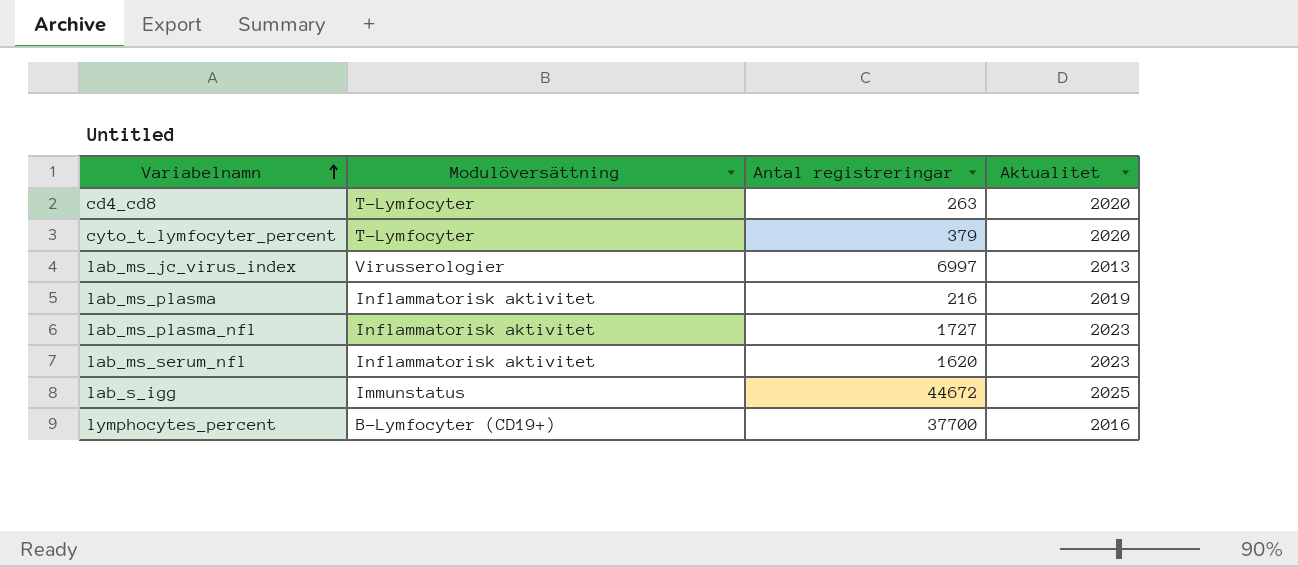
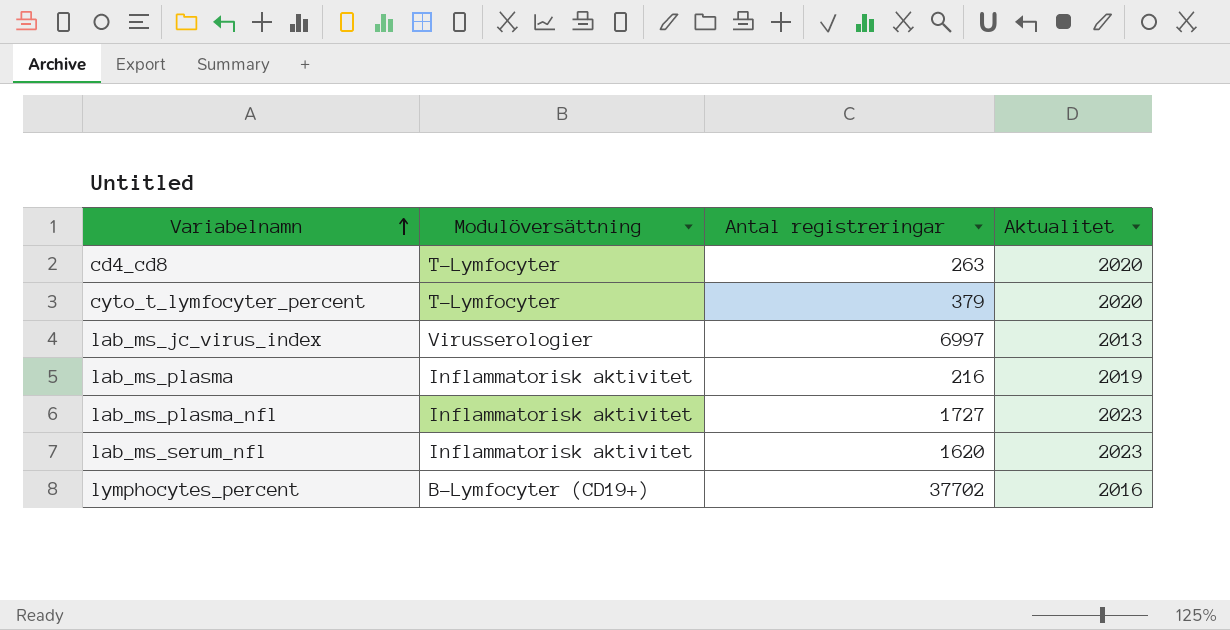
row lab_s_igg: Immunstatus | 44672 | 2025 -> none
lymphocytes_percent | Antal registreringar: 37700 -> 37702

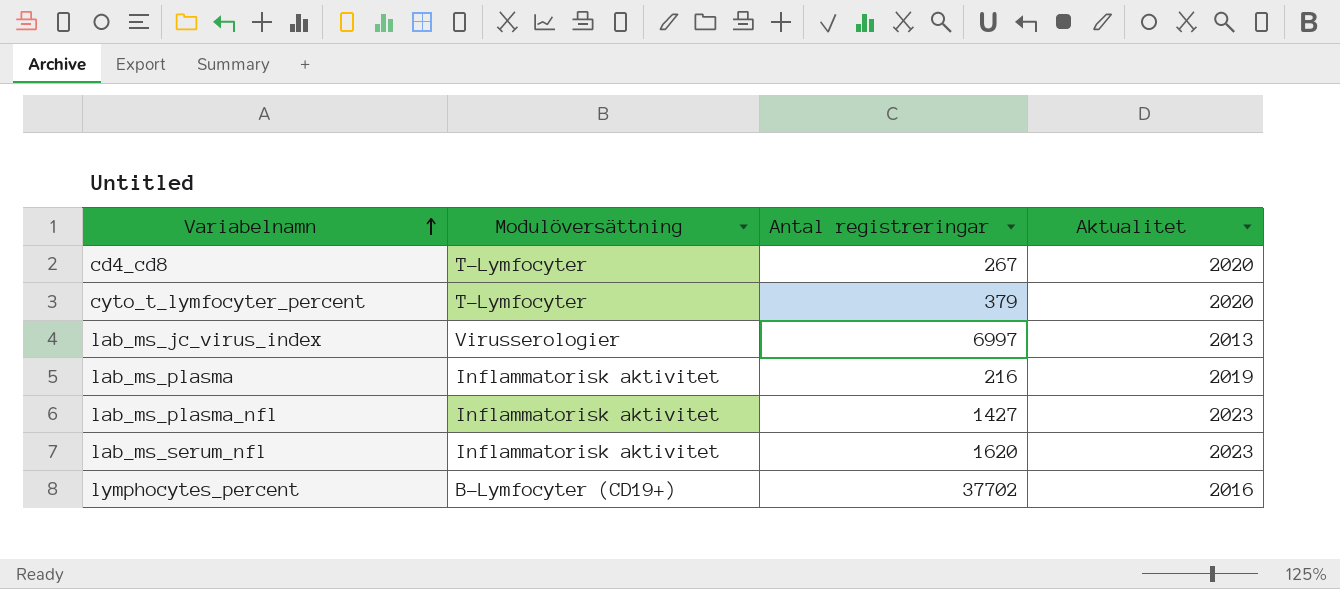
cd4_cd8 | Antal registreringar: 263 -> 267
lab_ms_plasma_nfl | Antal registreringar: 1727 -> 1427

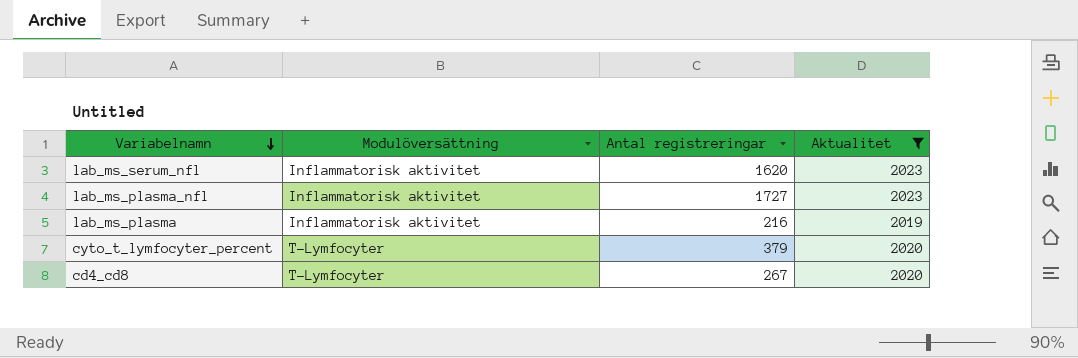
filter: none -> Aktualitet >= 2019
row order: Variabelnamn ascending -> Variabelnamn descending
lab_ms_plasma_nfl | Antal registreringar: 1427 -> 1727

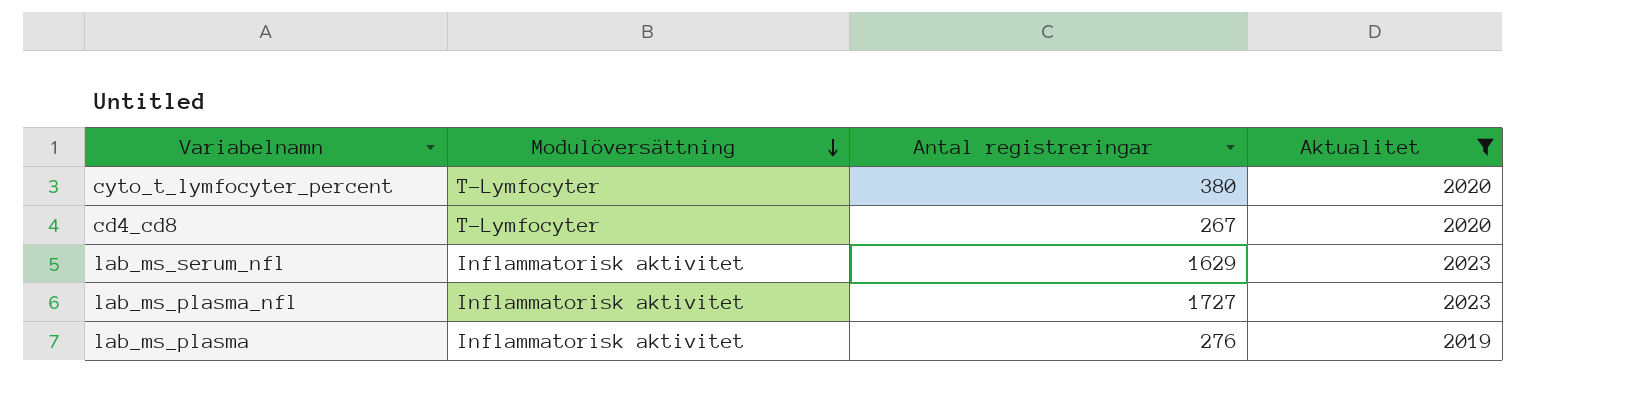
row order: Variabelnamn descending -> Modulöversättning descending
cyto_t_lymfocyter_percent | Antal registreringar: 379 -> 380
lab_ms_serum_nfl | Antal registreringar: 1620 -> 1629
lab_ms_plasma | Antal registreringar: 216 -> 276

